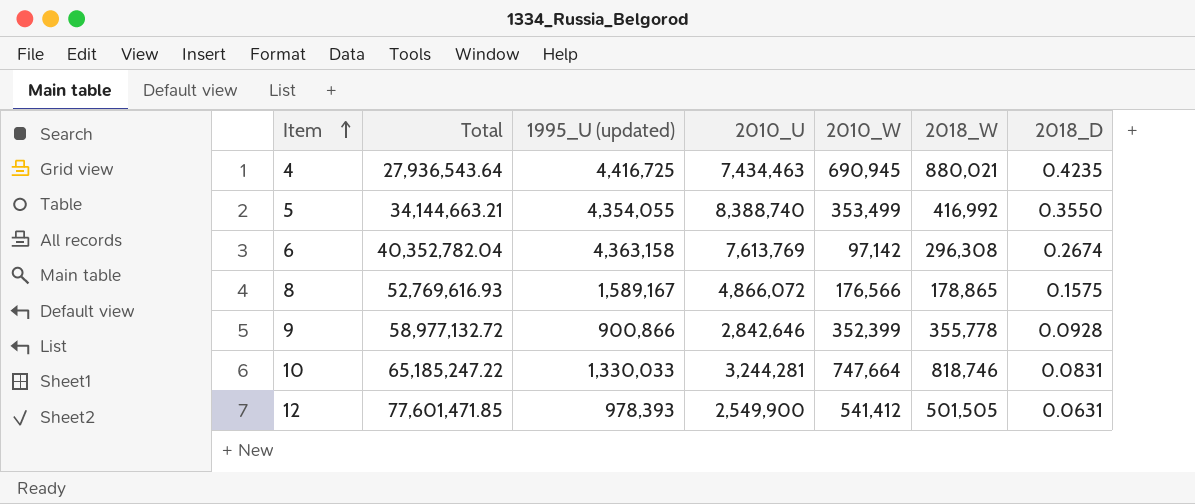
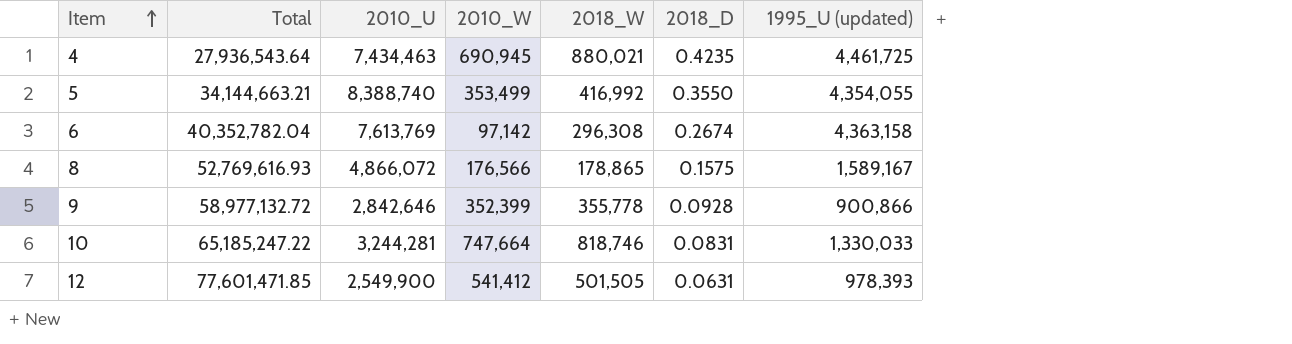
column 1995_U (updated) | position: 3 -> 7
4 | 1995_U (updated): 4,416,725 -> 4,461,725

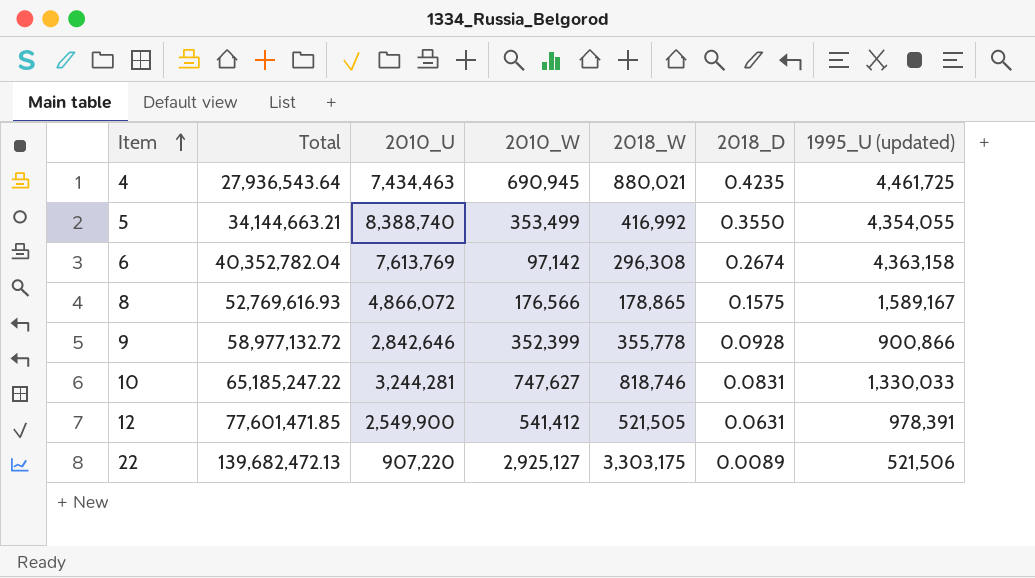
10 | 2010_W: 747,664 -> 747,627
12 | 2018_W: 501,505 -> 521,505
12 | 1995_U (updated): 978,393 -> 978,391
row 22: none -> 139,682,472.13 | 907,220 | 2,925,127 | 3,303,175 | 0.0089 | 521,506

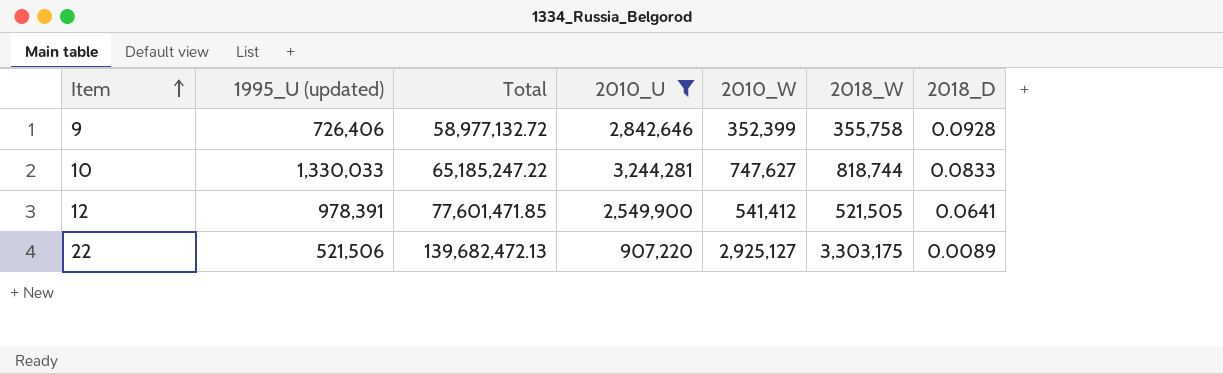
filter: none -> 2010_U <= 3,244,281
column 1995_U (updated) | position: 7 -> 2
9 | 1995_U (updated): 900,866 -> 726,406
9 | 2018_W: 355,778 -> 355,758
10 | 2018_W: 818,746 -> 818,744
10 | 2018_D: 0.0831 -> 0.0833
12 | 2018_D: 0.0631 -> 0.0641

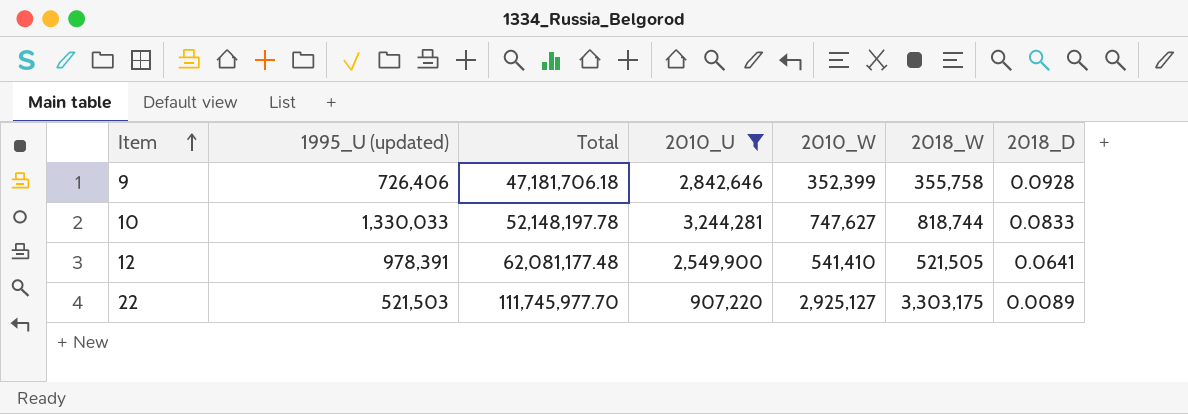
9 | Total: 58,977,132.72 -> 47,181,706.18
10 | Total: 65,185,247.22 -> 52,148,197.78
12 | Total: 77,601,471.85 -> 62,081,177.48
12 | 2010_W: 541,412 -> 541,410
22 | 1995_U (updated): 521,506 -> 521,503
22 | Total: 139,682,472.13 -> 111,745,977.70

